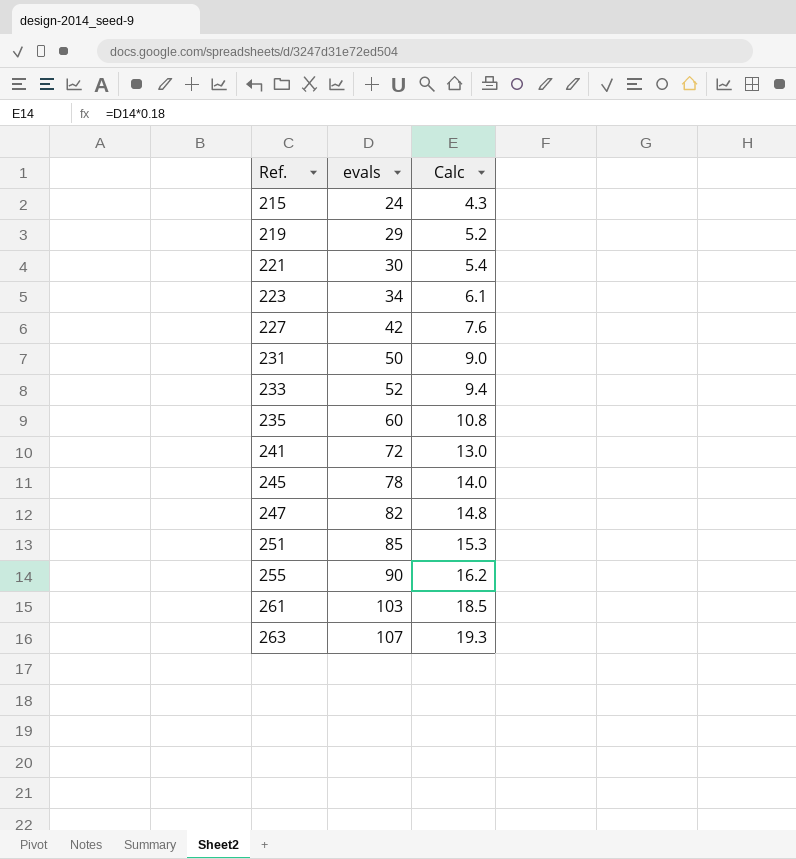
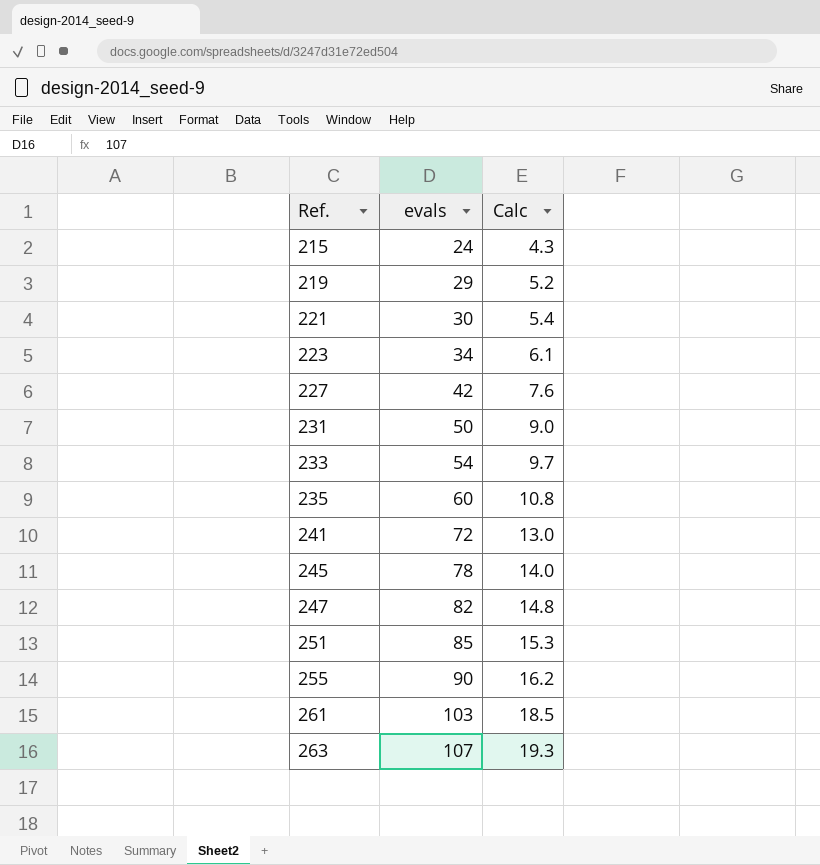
233 | evals: 52 -> 54
233 | Calc: 9.4 -> 9.7

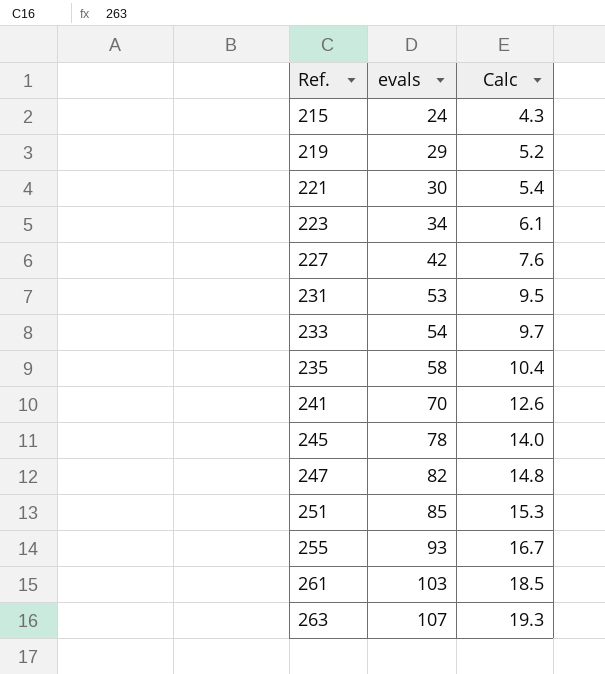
231 | evals: 50 -> 53
231 | Calc: 9.0 -> 9.5
235 | evals: 60 -> 58
235 | Calc: 10.8 -> 10.4
241 | evals: 72 -> 70
241 | Calc: 13.0 -> 12.6
255 | evals: 90 -> 93
255 | Calc: 16.2 -> 16.7

